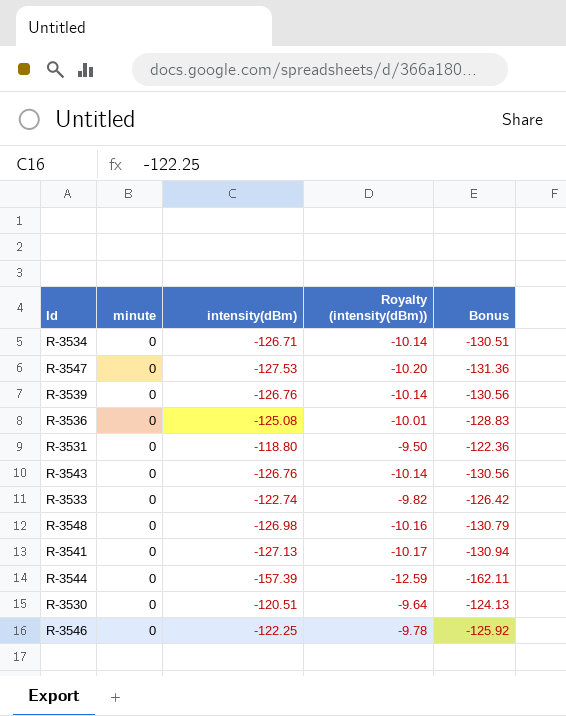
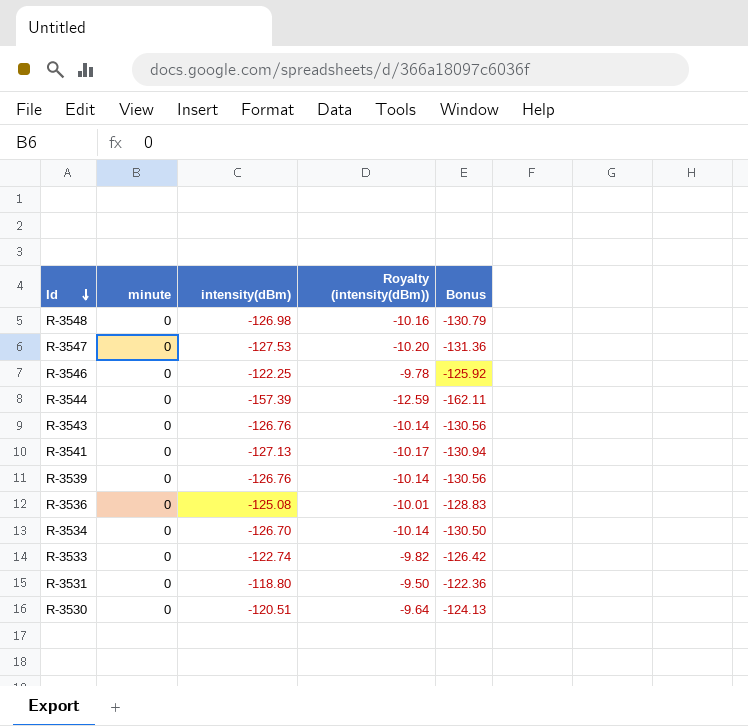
row order: none -> Id descending
R-3534 | intensity(dBm): -126.71 -> -126.70
R-3534 | Bonus: -130.51 -> -130.50

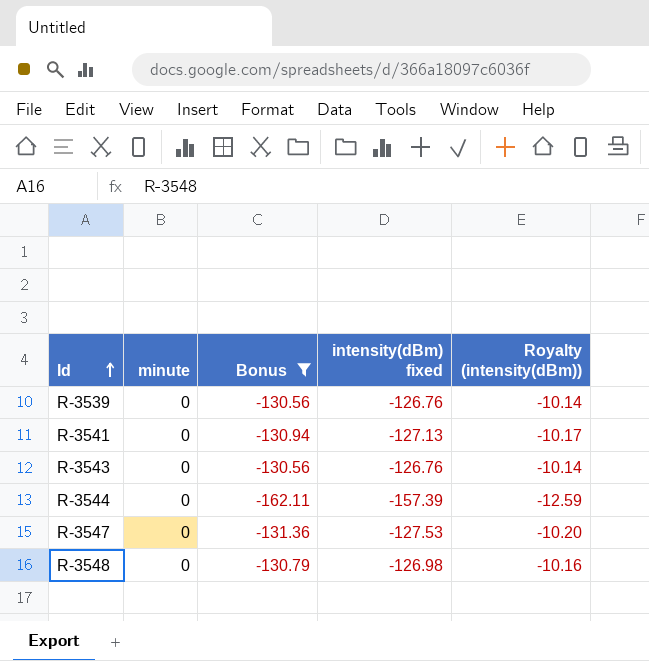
filter: none -> Bonus <= -130.56
row order: Id descending -> Id ascending
column Bonus | position: 5 -> 3
column name: intensity(dBm) -> intensity(dBm) fixed

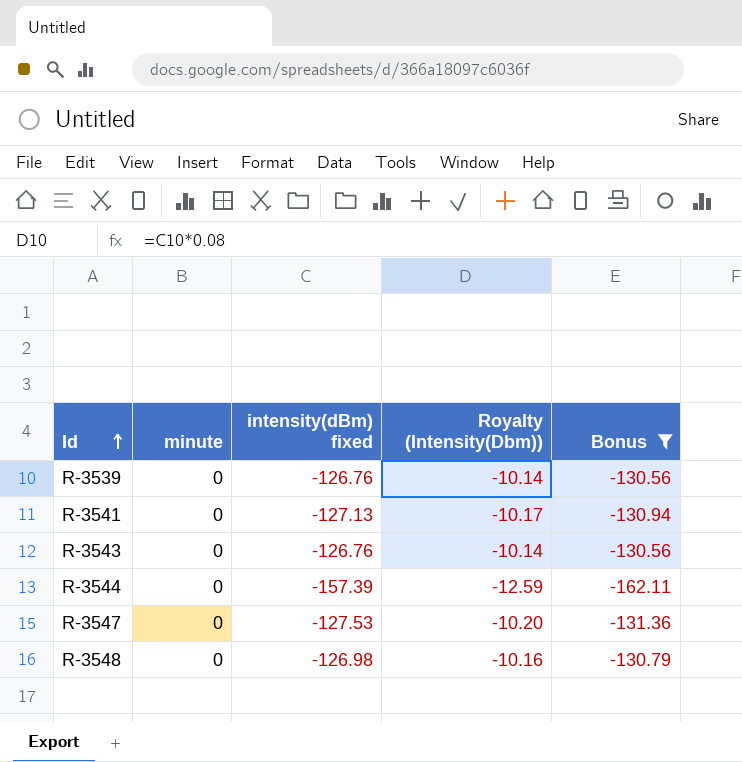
column name: Royalty (intensity(dBm)) -> Royalty (Intensity(Dbm))
column Bonus | position: 3 -> 5

